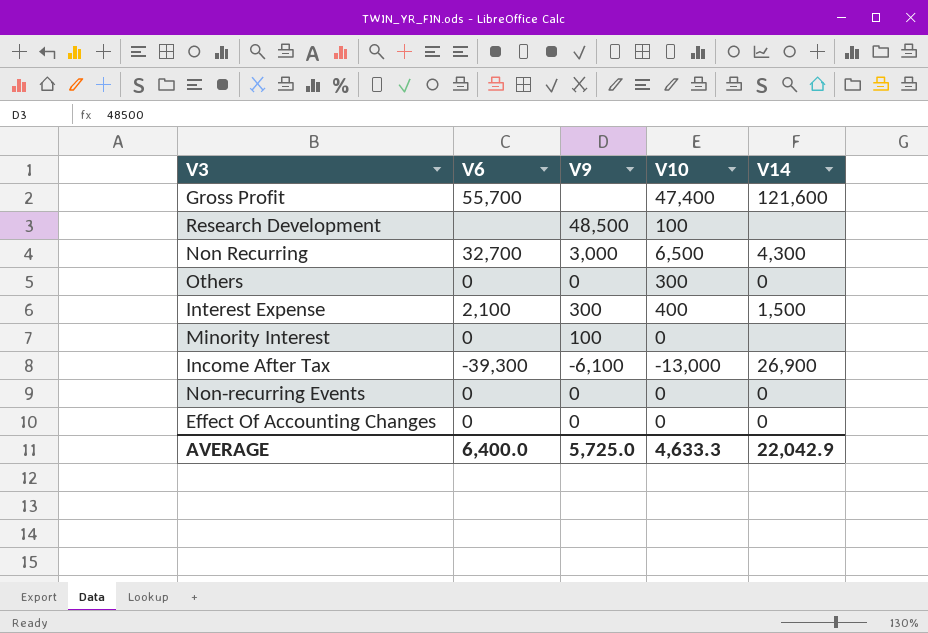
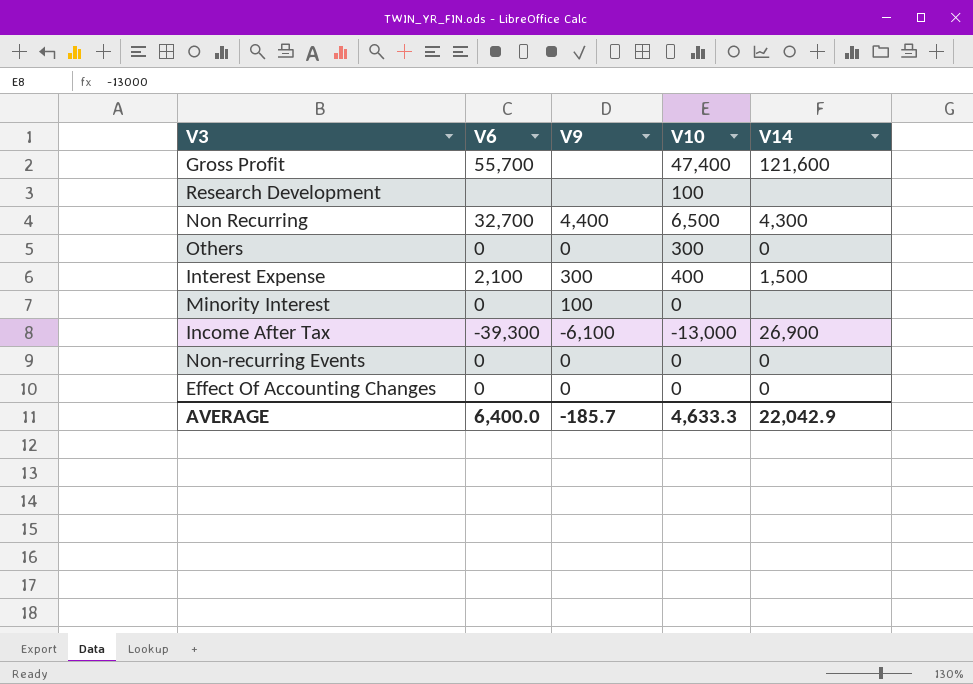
Research Development | V9: 48,500 -> none
Non Recurring | V9: 3,000 -> 4,400
AVERAGE | V9: 5,725.0 -> -185.7

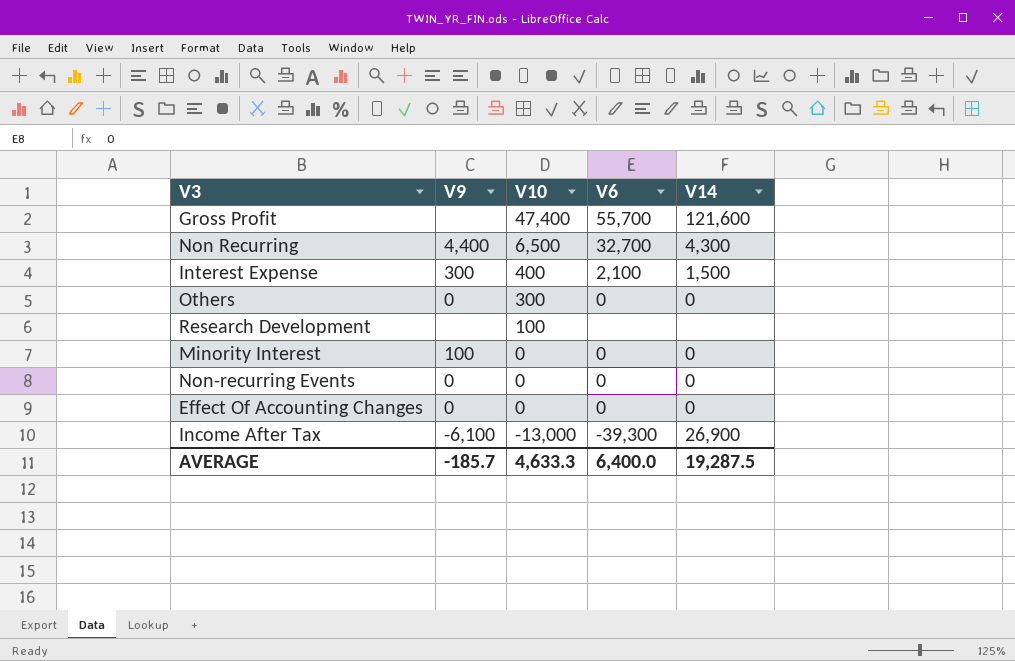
row order: none -> V10 descending
column V6 | position: 2 -> 4
Minority Interest | V14: none -> 0
AVERAGE | V14: 22,042.9 -> 19,287.5

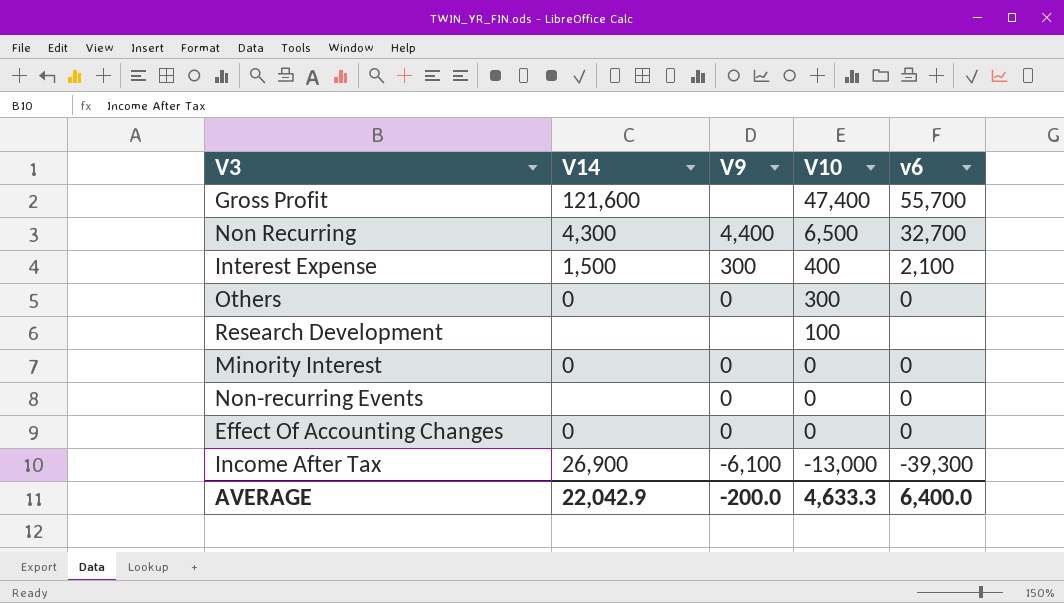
column V14 | position: 5 -> 2
column name: V6 -> v6
Minority Interest | V9: 100 -> 0
Non-recurring Events | V14: 0 -> none
AVERAGE | V14: 19,287.5 -> 22,042.9
AVERAGE | V9: -185.7 -> -200.0

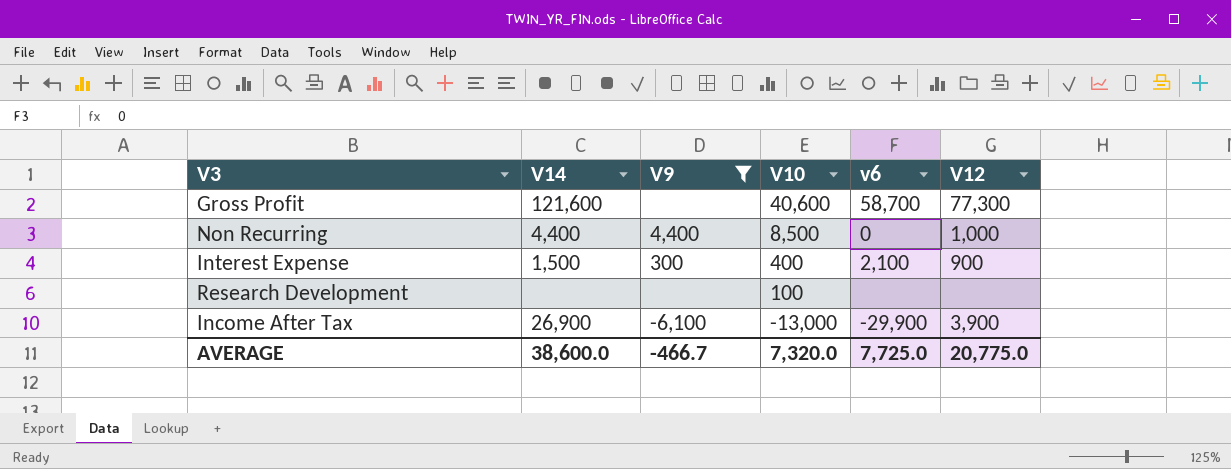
filter: none -> V9 != 0
column V12 | position: none -> 6
Gross Profit | V10: 47,400 -> 40,600
Gross Profit | v6: 55,700 -> 58,700
Non Recurring | V14: 4,300 -> 4,400
Non Recurring | V10: 6,500 -> 8,500
Non Recurring | v6: 32,700 -> 0
Income After Tax | v6: -39,300 -> -29,900
AVERAGE | V14: 22,042.9 -> 38,600.0
AVERAGE | V9: -200.0 -> -466.7
AVERAGE | V10: 4,633.3 -> 7,320.0
AVERAGE | v6: 6,400.0 -> 7,725.0

